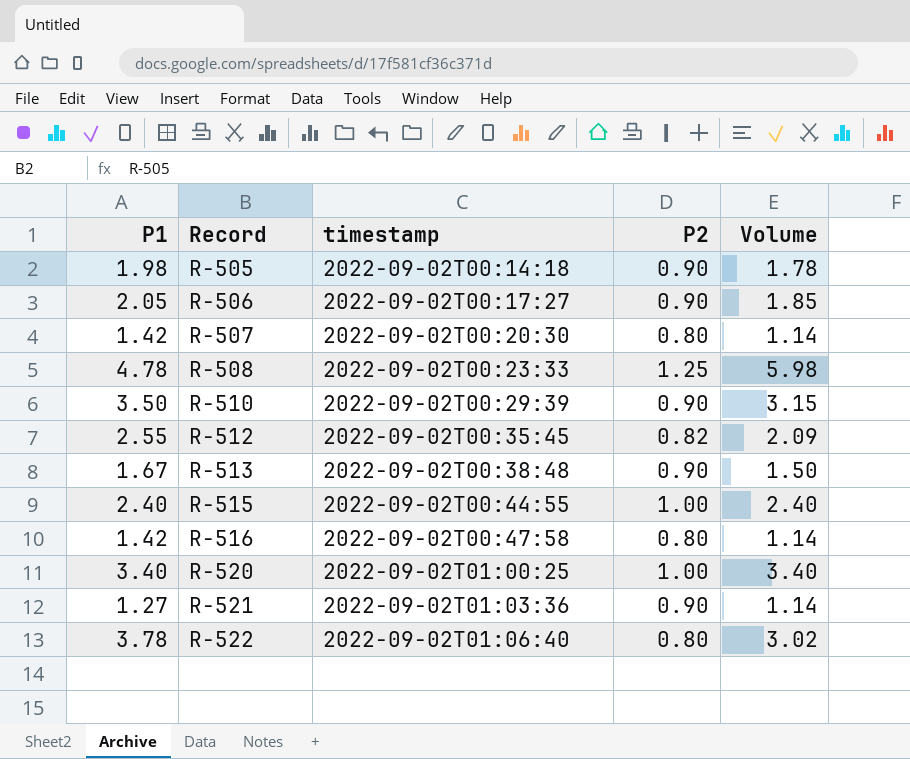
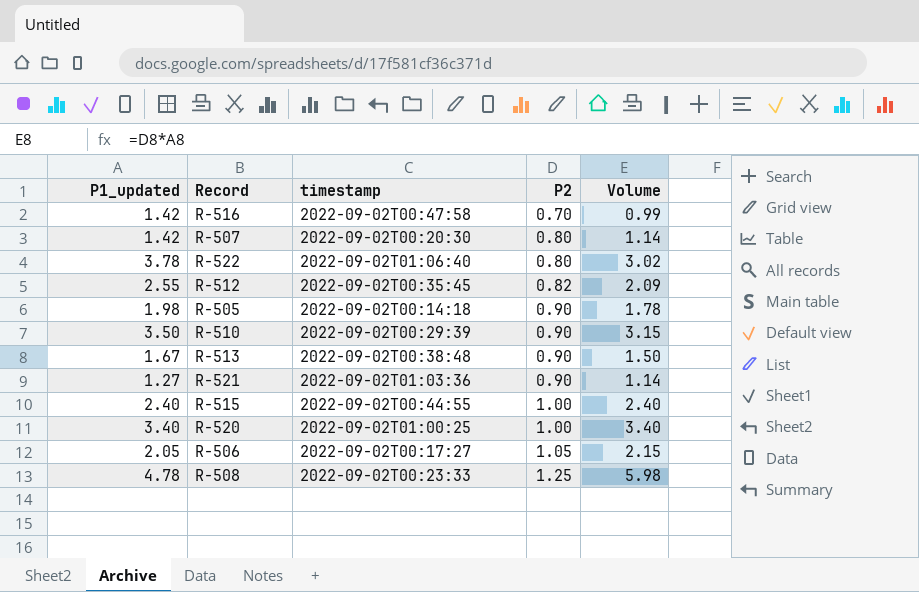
row order: Record ascending -> P2 ascending
column name: P1 -> P1_updated
R-516 | P2: 0.80 -> 0.70
R-516 | Volume: 1.14 -> 0.99
R-506 | P2: 0.90 -> 1.05
R-506 | Volume: 1.85 -> 2.15

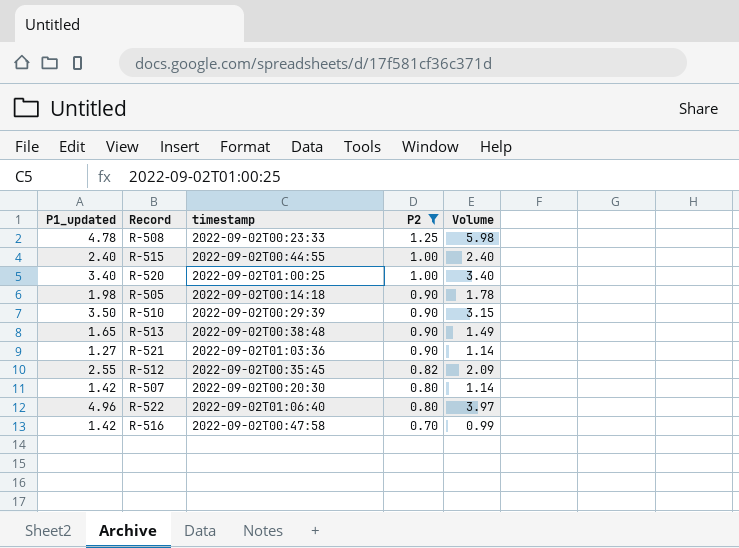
filter: none -> P2 != 1.05
row order: P2 ascending -> P2 descending
R-513 | P1_updated: 1.67 -> 1.65
R-513 | Volume: 1.50 -> 1.49
R-522 | P1_updated: 3.78 -> 4.96
R-522 | Volume: 3.02 -> 3.97

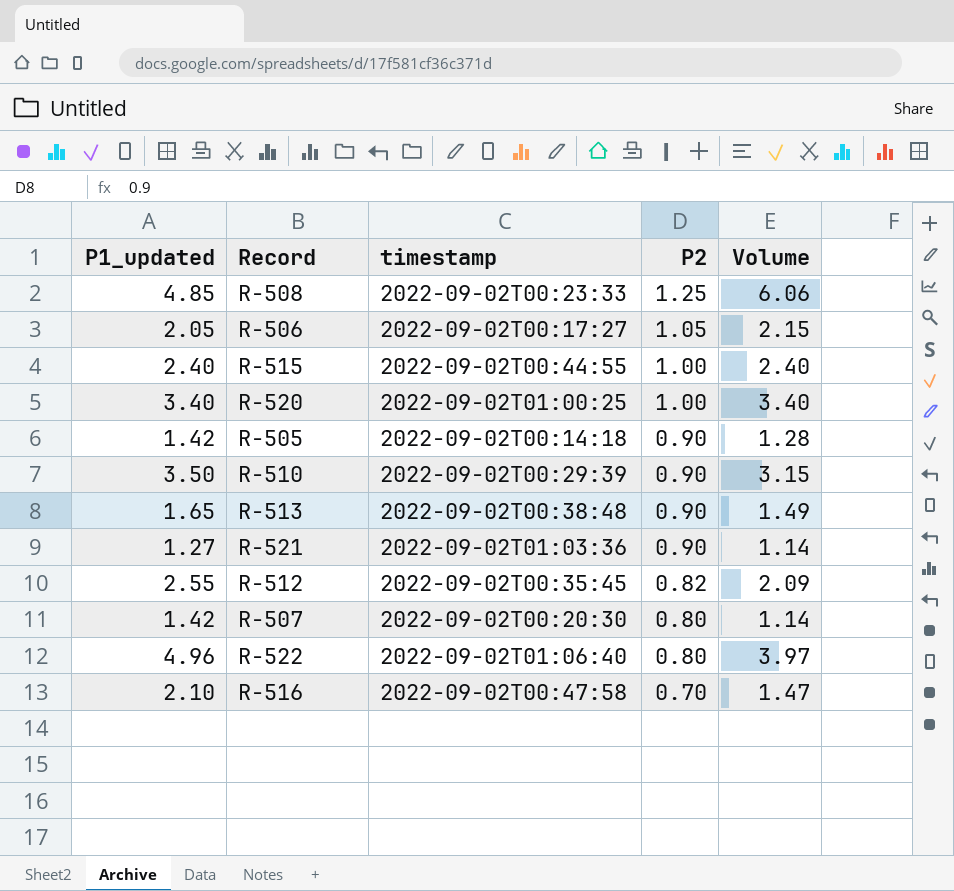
filter: P2 != 1.05 -> none
R-508 | P1_updated: 4.78 -> 4.85
R-508 | Volume: 5.98 -> 6.06
R-505 | P1_updated: 1.98 -> 1.42
R-505 | Volume: 1.78 -> 1.28
R-516 | P1_updated: 1.42 -> 2.10
R-516 | Volume: 0.99 -> 1.47

